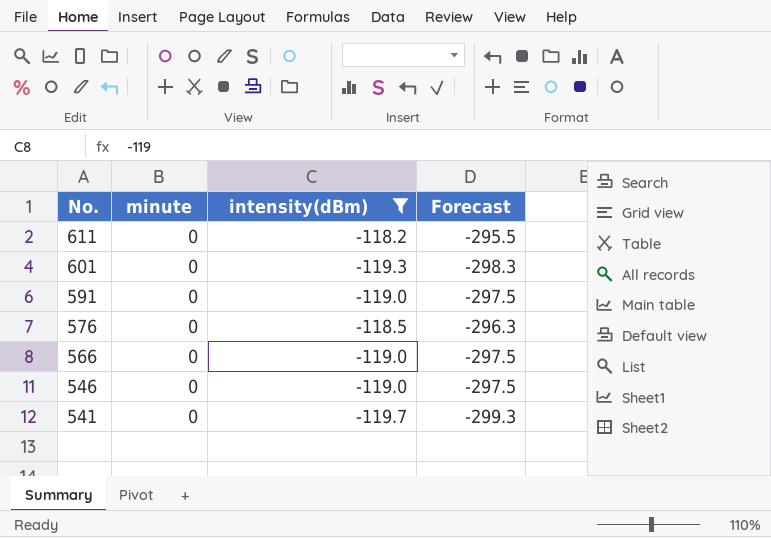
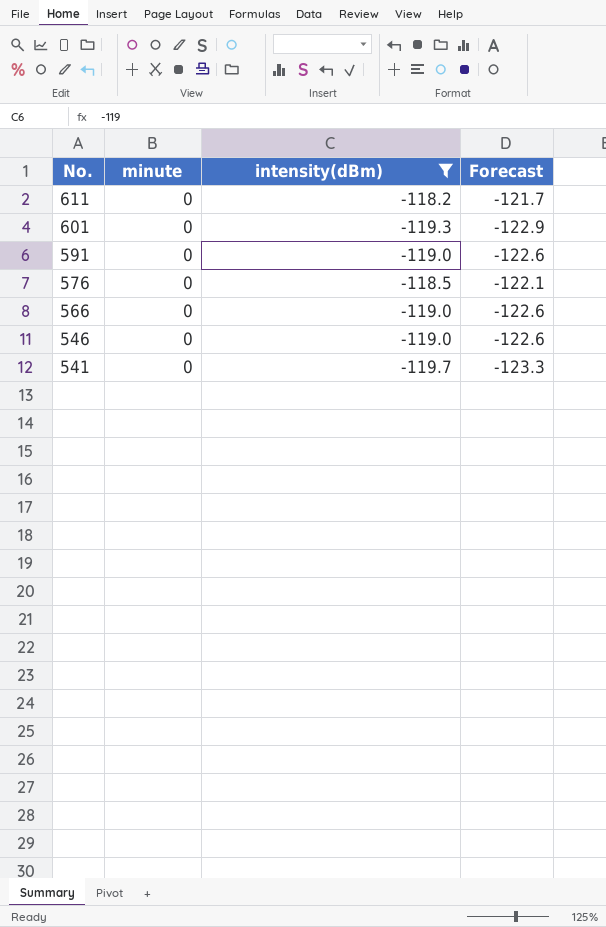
column Forecast | formula: [intensity(dBm)] * 2.5 -> [intensity(dBm)] * 1.03

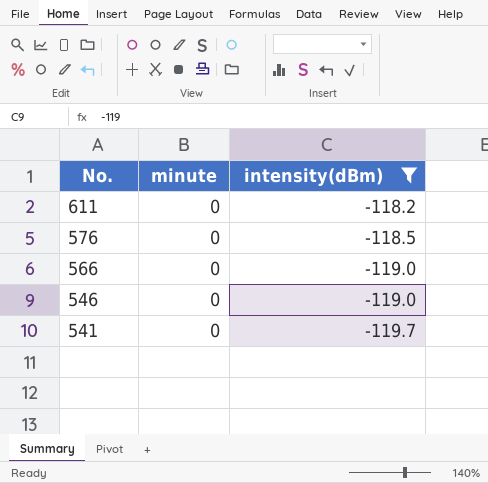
column Forecast | formula: [intensity(dBm)] * 1.03 -> none
row 601: 0 | -119.3 | -122.9 -> none
row 591: 0 | -119.0 | -122.6 -> none

